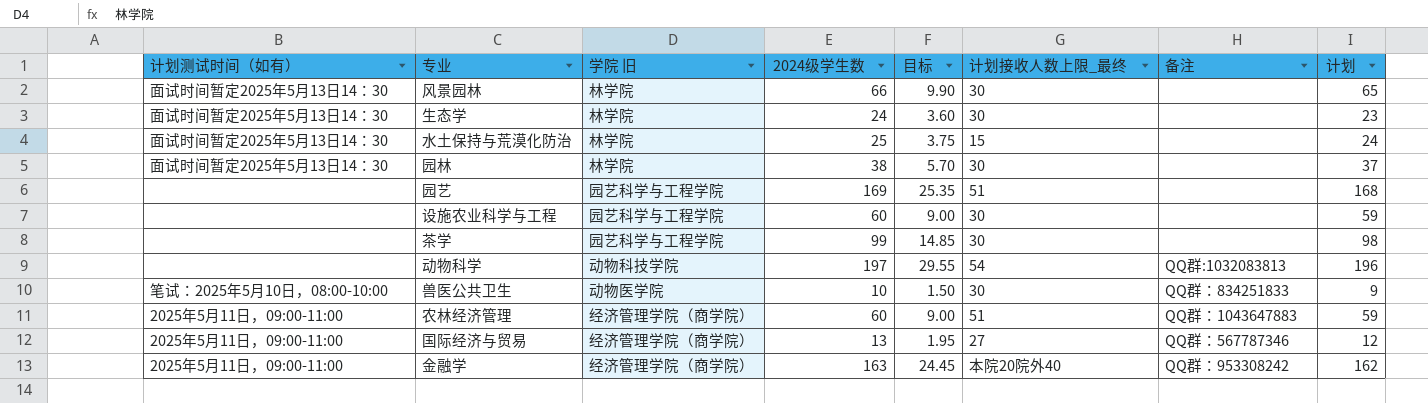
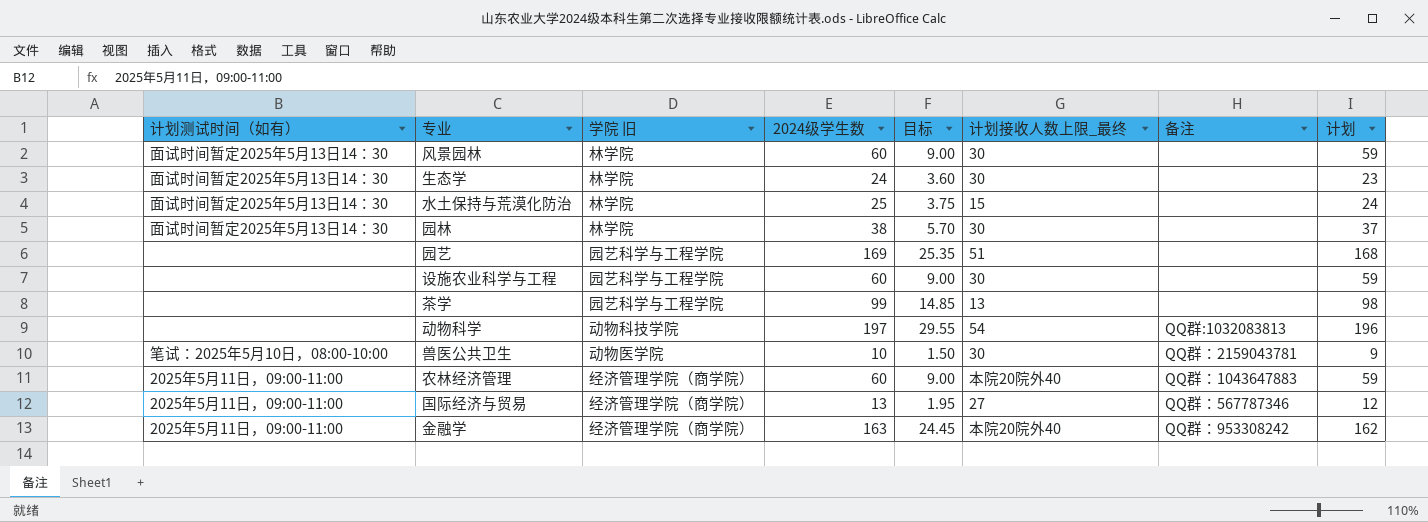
风景园林 | 2024级学生数: 66 -> 60
风景园林 | 目标: 9.90 -> 9.00
风景园林 | 计划: 65 -> 59
茶学 | 计划接收人数上限_最终: 30 -> 13
兽医公共卫生 | 备注: QQ群：834251833 -> QQ群：2159043781
农林经济管理 | 计划接收人数上限_最终: 51 -> 本院20院外40

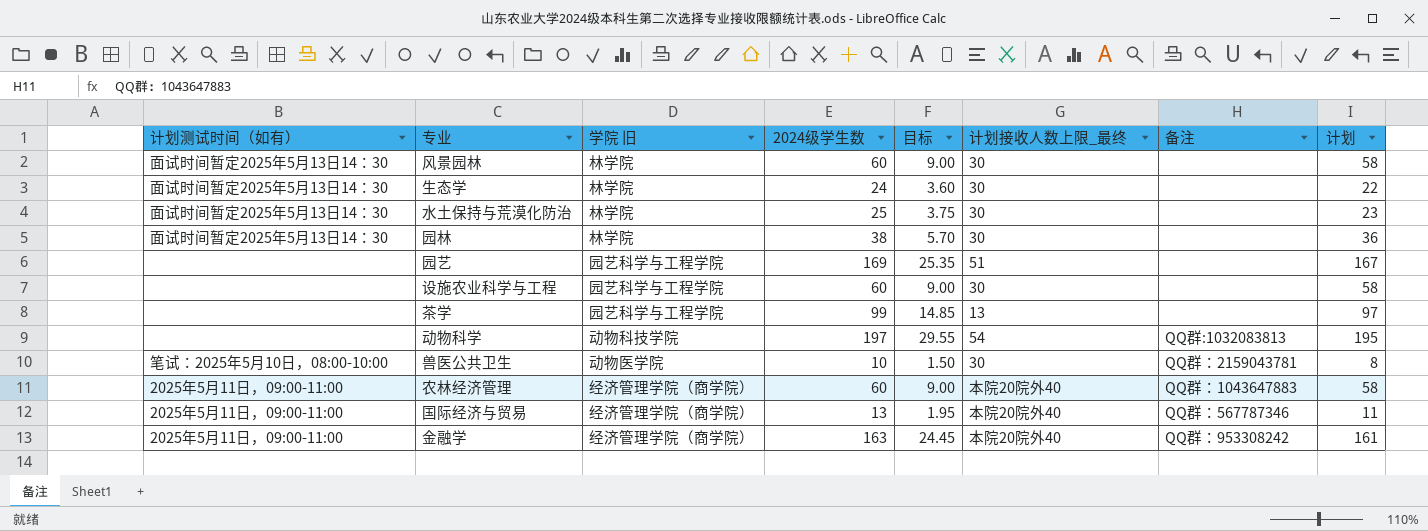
column 计划 | formula: [2024级学生数] - 1 -> [2024级学生数] - 2
水土保持与荒漠化防治 | 计划接收人数上限_最终: 15 -> 30
国际经济与贸易 | 计划接收人数上限_最终: 27 -> 本院20院外40

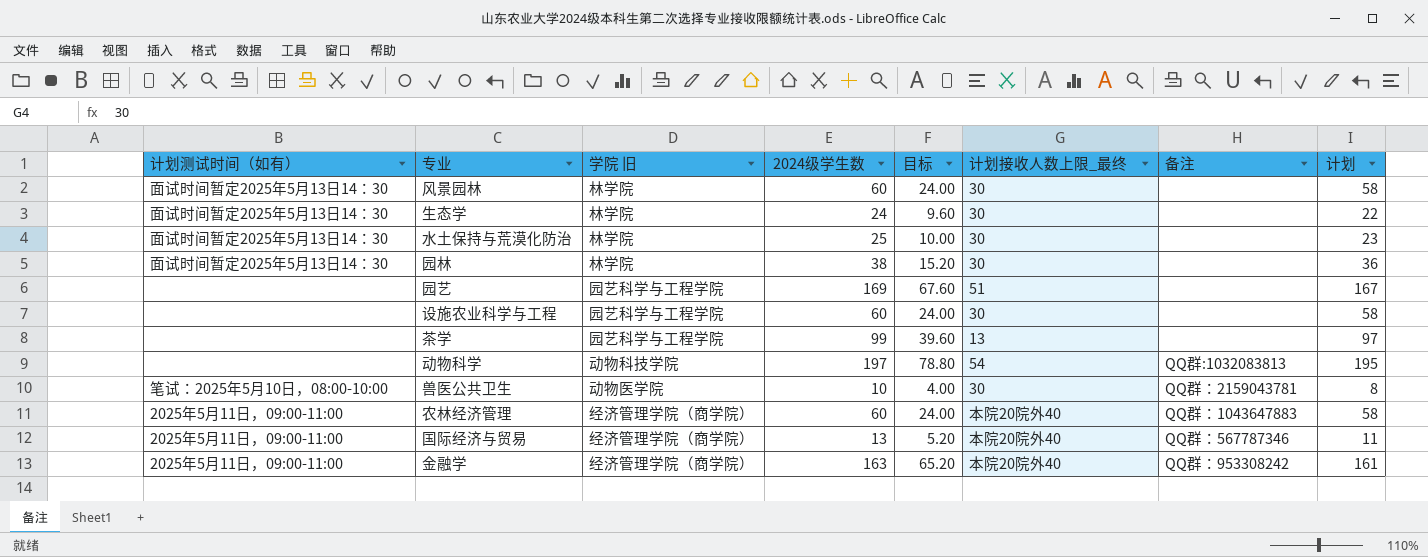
column 目标 | formula: [2024级学生数] * 0.15 -> [2024级学生数] * 0.4

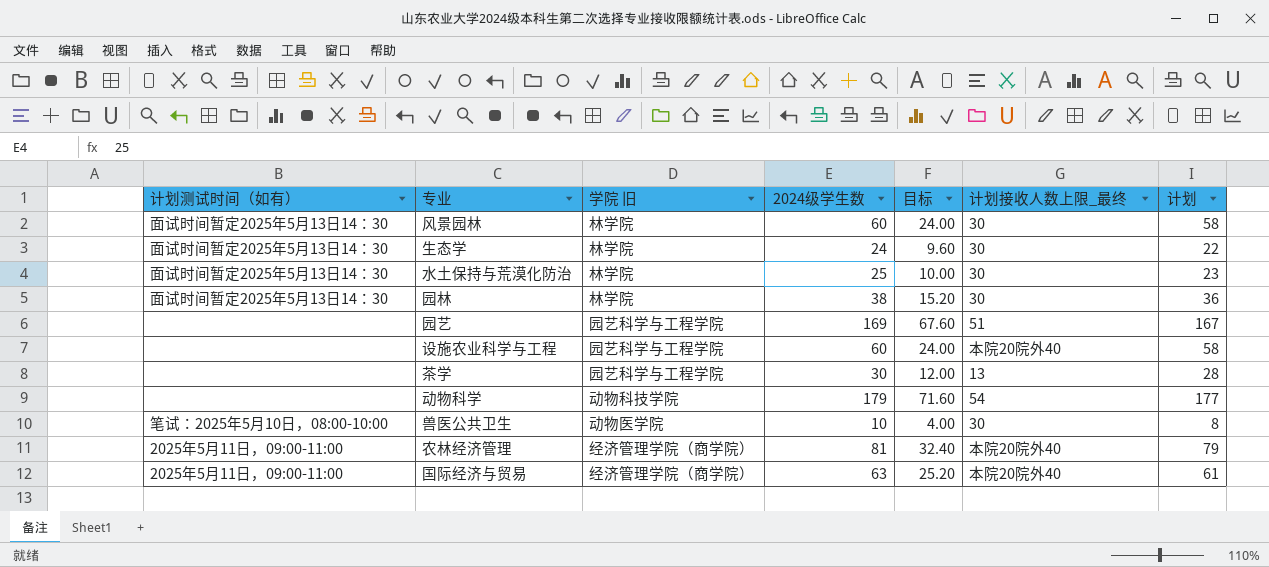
column 备注 | position: 7 -> none
row 金融学: 2025年5月11日，09:00-11:00 | 经济管理学院（商学院） | 163 | 65.20 | 本院20院外40 | QQ群：953308242 | 161 -> none
设施农业科学与工程 | 计划接收人数上限_最终: 30 -> 本院20院外40
茶学 | 2024级学生数: 99 -> 30
茶学 | 目标: 39.60 -> 12.00
茶学 | 计划: 97 -> 28
动物科学 | 2024级学生数: 197 -> 179
动物科学 | 目标: 78.80 -> 71.60
动物科学 | 计划: 195 -> 177
农林经济管理 | 2024级学生数: 60 -> 81
农林经济管理 | 目标: 24.00 -> 32.40
农林经济管理 | 计划: 58 -> 79
国际经济与贸易 | 2024级学生数: 13 -> 63
国际经济与贸易 | 目标: 5.20 -> 25.20
国际经济与贸易 | 计划: 11 -> 61

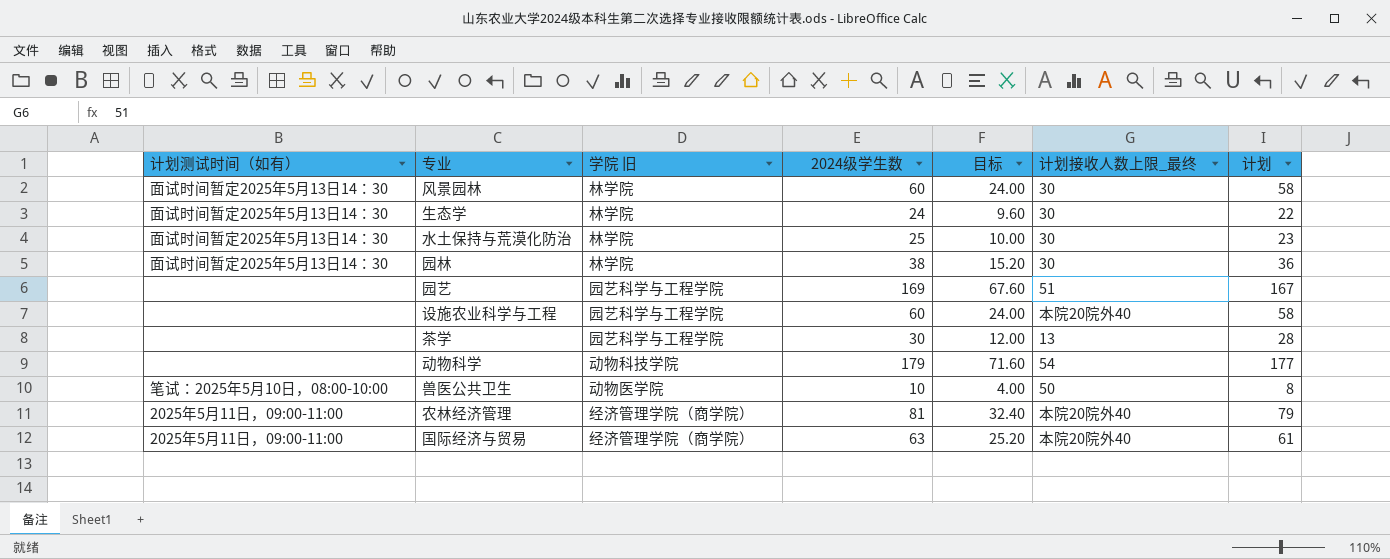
兽医公共卫生 | 计划接收人数上限_最终: 30 -> 50

